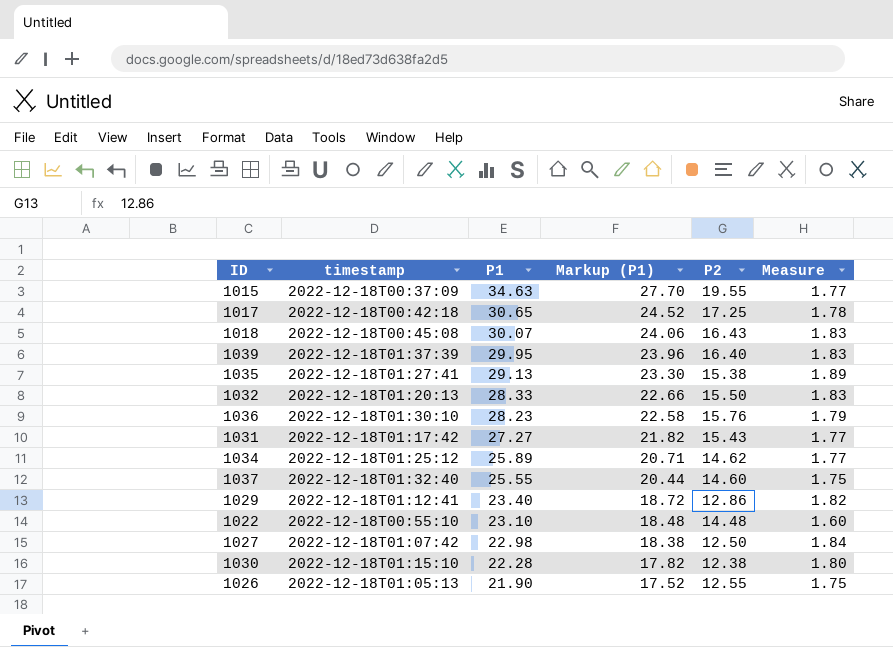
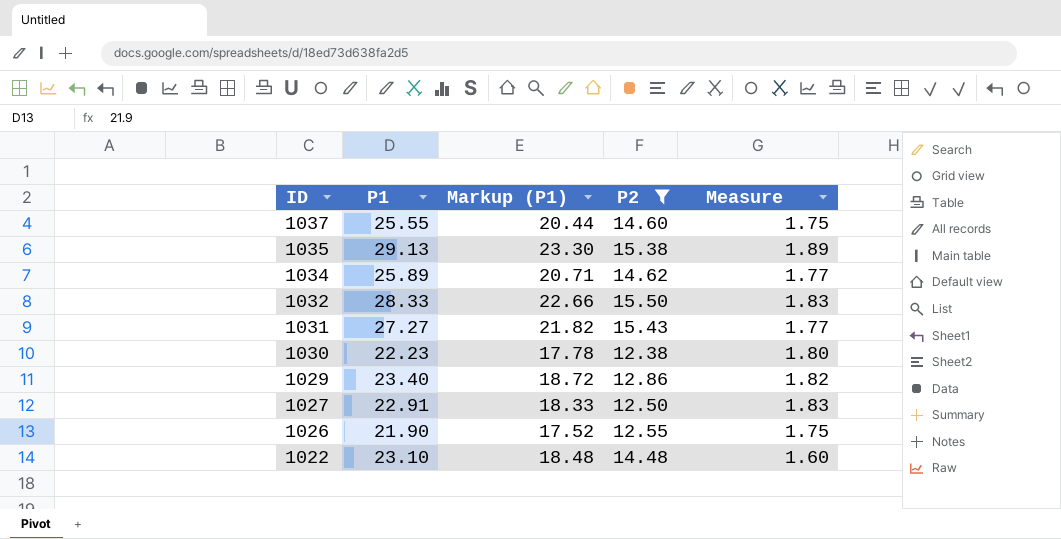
filter: none -> P2 <= 15.50
row order: P1 descending -> ID descending
column timestamp | position: 2 -> none
1030 | P1: 22.28 -> 22.23
1030 | Markup (P1): 17.82 -> 17.78
1027 | P1: 22.98 -> 22.91
1027 | Markup (P1): 18.38 -> 18.33
1027 | Measure: 1.84 -> 1.83

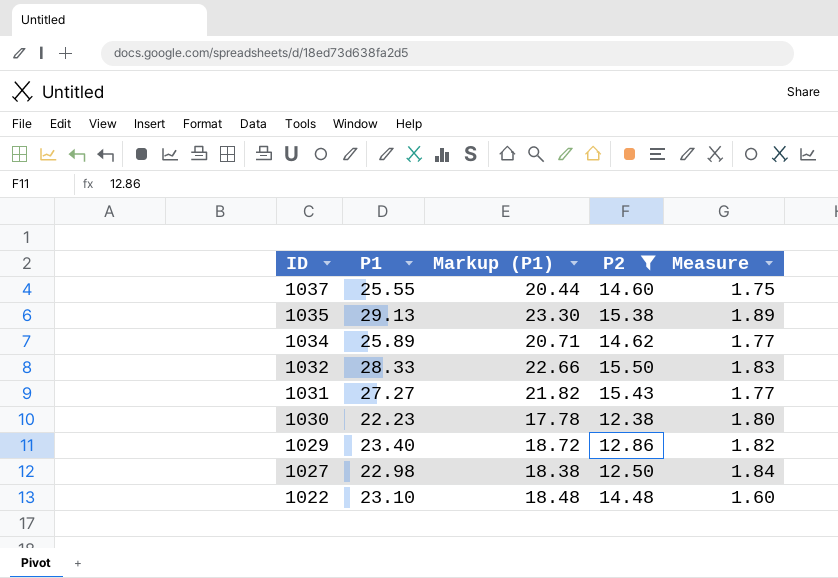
row 1026: 21.90 | 17.52 | 12.55 | 1.75 -> none
1027 | P1: 22.91 -> 22.98
1027 | Markup (P1): 18.33 -> 18.38
1027 | Measure: 1.83 -> 1.84

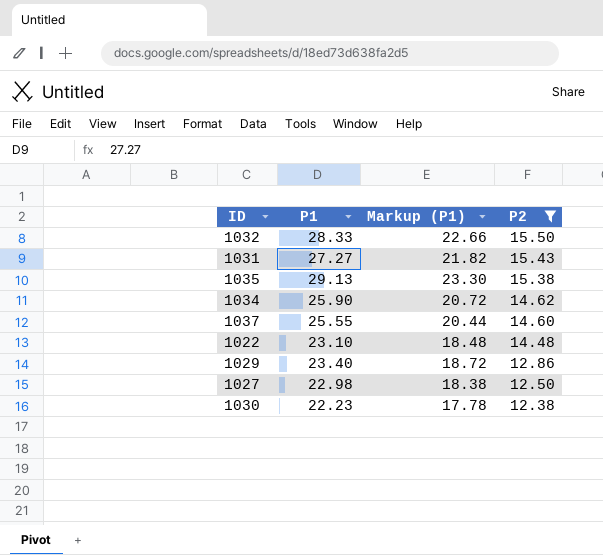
row order: ID descending -> P2 descending
column Measure | formula: [P1] / [P2] -> none
1034 | P1: 25.89 -> 25.90
1034 | Markup (P1): 20.71 -> 20.72

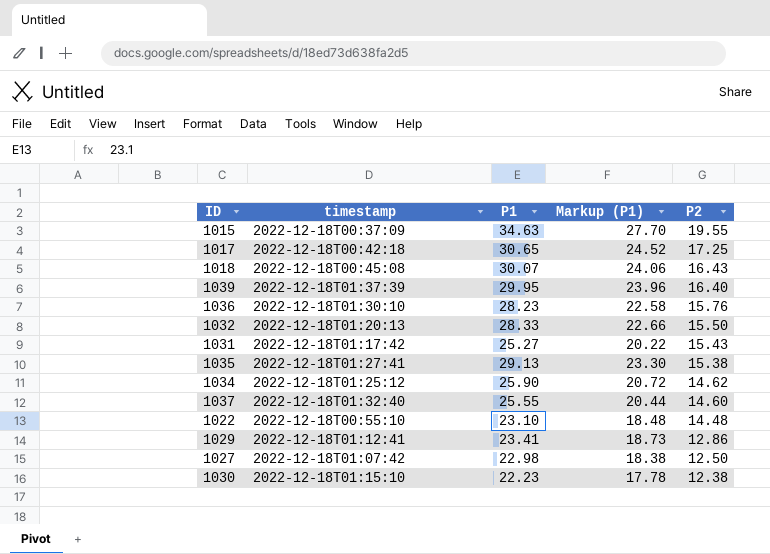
filter: P2 <= 15.50 -> none
column timestamp | position: none -> 2
1031 | P1: 27.27 -> 25.27
1031 | Markup (P1): 21.82 -> 20.22
1029 | P1: 23.40 -> 23.41
1029 | Markup (P1): 18.72 -> 18.73

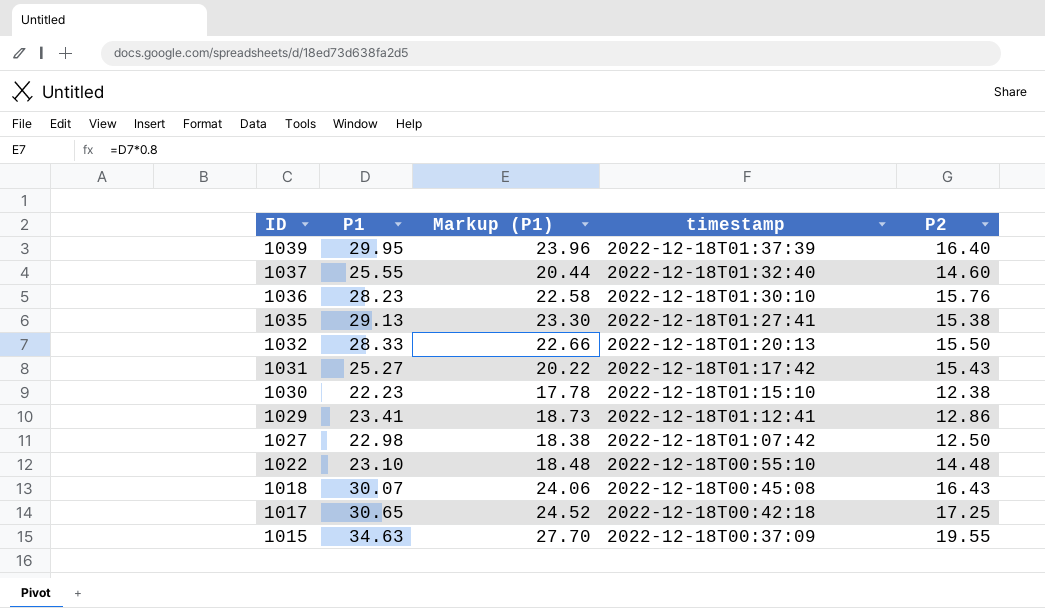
row order: P2 descending -> ID descending
column timestamp | position: 2 -> 4
row 1034: 2022-12-18T01:25:12 | 25.90 | 20.72 | 14.62 -> none

